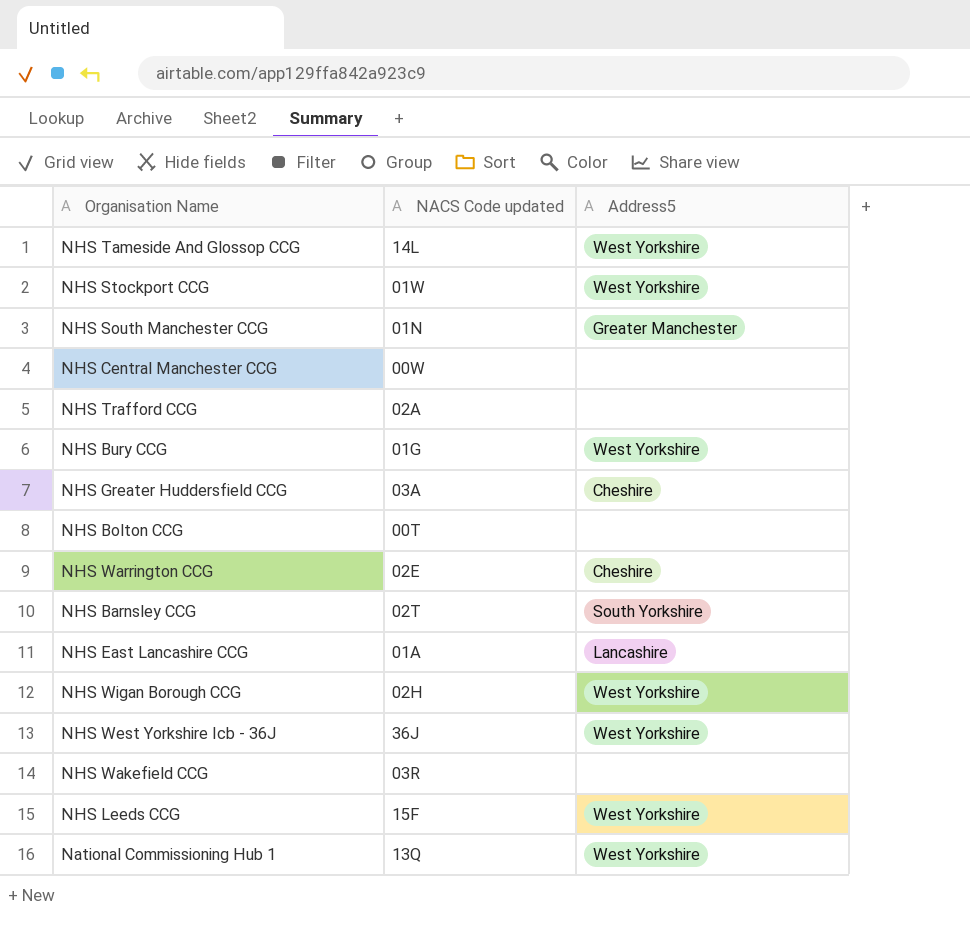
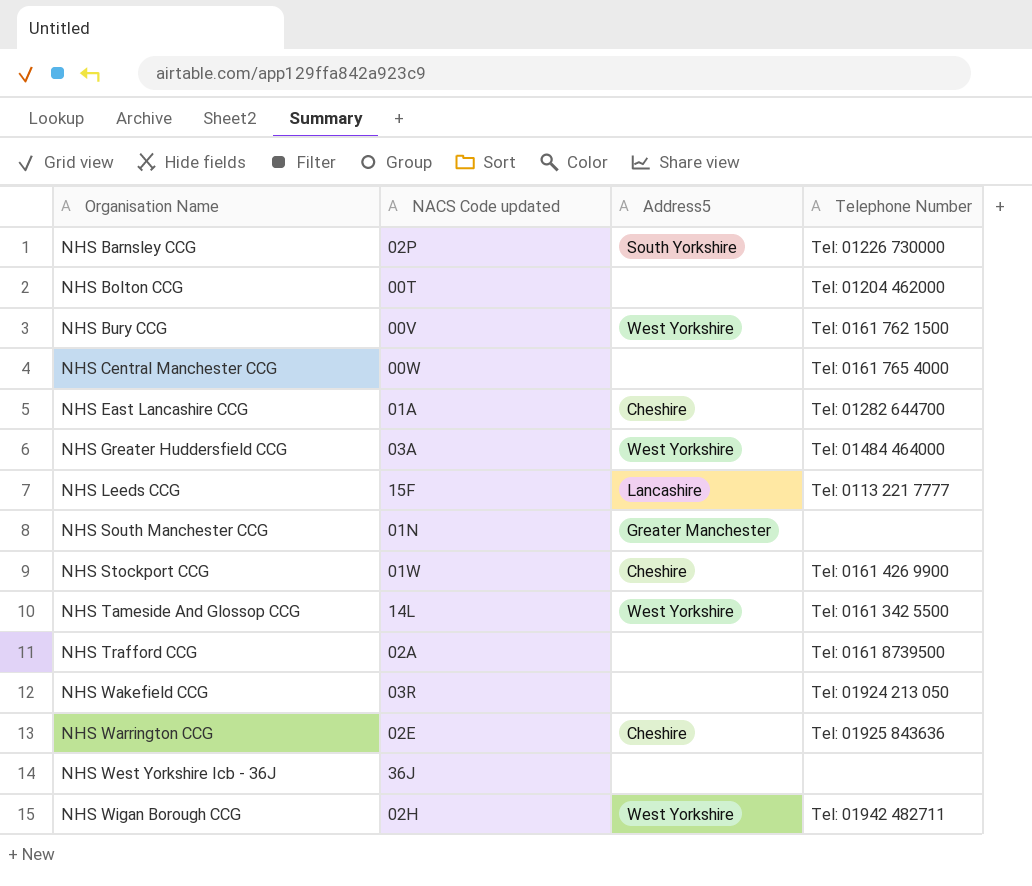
row order: none -> Organisation Name ascending
column Telephone Number | position: none -> 4
row National Commissioning Hub 1: 13Q | West Yorkshire -> none
NHS Barnsley CCG | NACS Code updated: 02T -> 02P
NHS Bury CCG | NACS Code updated: 01G -> 00V
NHS East Lancashire CCG | Address5: Lancashire -> Cheshire
NHS Greater Huddersfield CCG | Address5: Cheshire -> West Yorkshire
NHS Leeds CCG | Address5: West Yorkshire -> Lancashire
NHS Stockport CCG | Address5: West Yorkshire -> Cheshire
NHS West Yorkshire Icb - 36J | Address5: West Yorkshire -> none

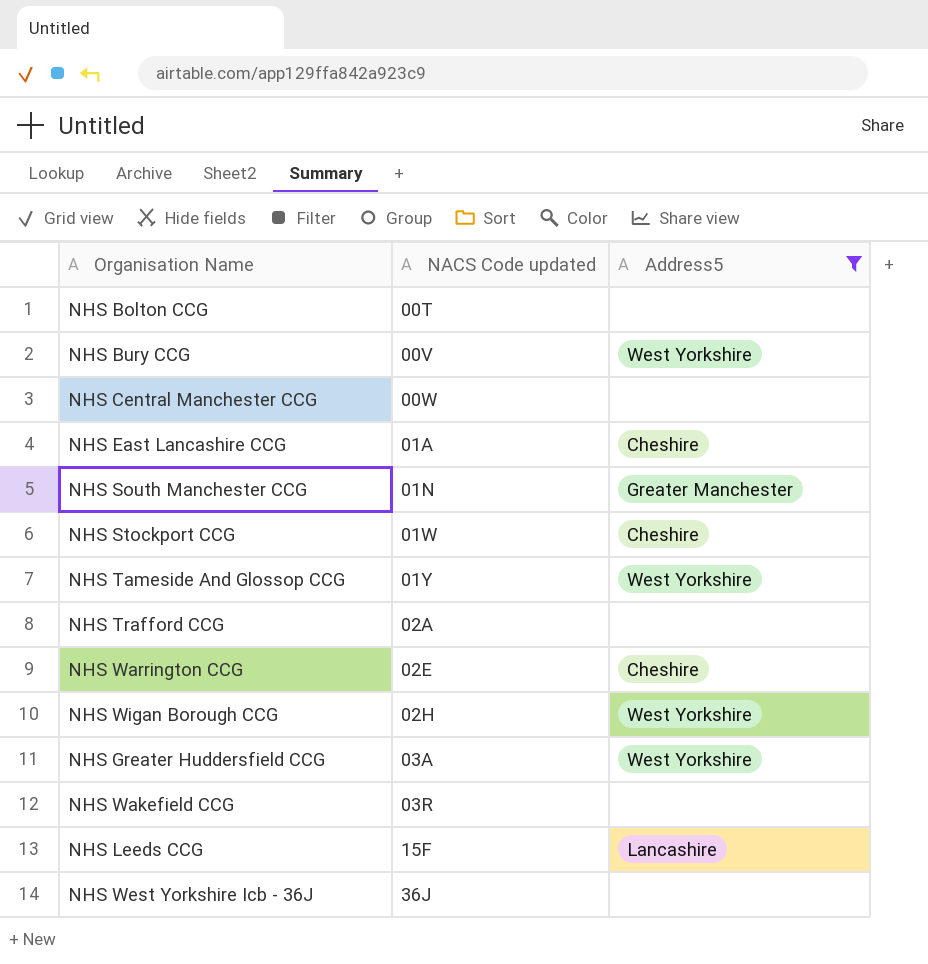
filter: none -> Address5 != South Yorkshire
row order: Organisation Name ascending -> NACS Code updated ascending
column Telephone Number | position: 4 -> none
NHS Tameside And Glossop CCG | NACS Code updated: 14L -> 01Y

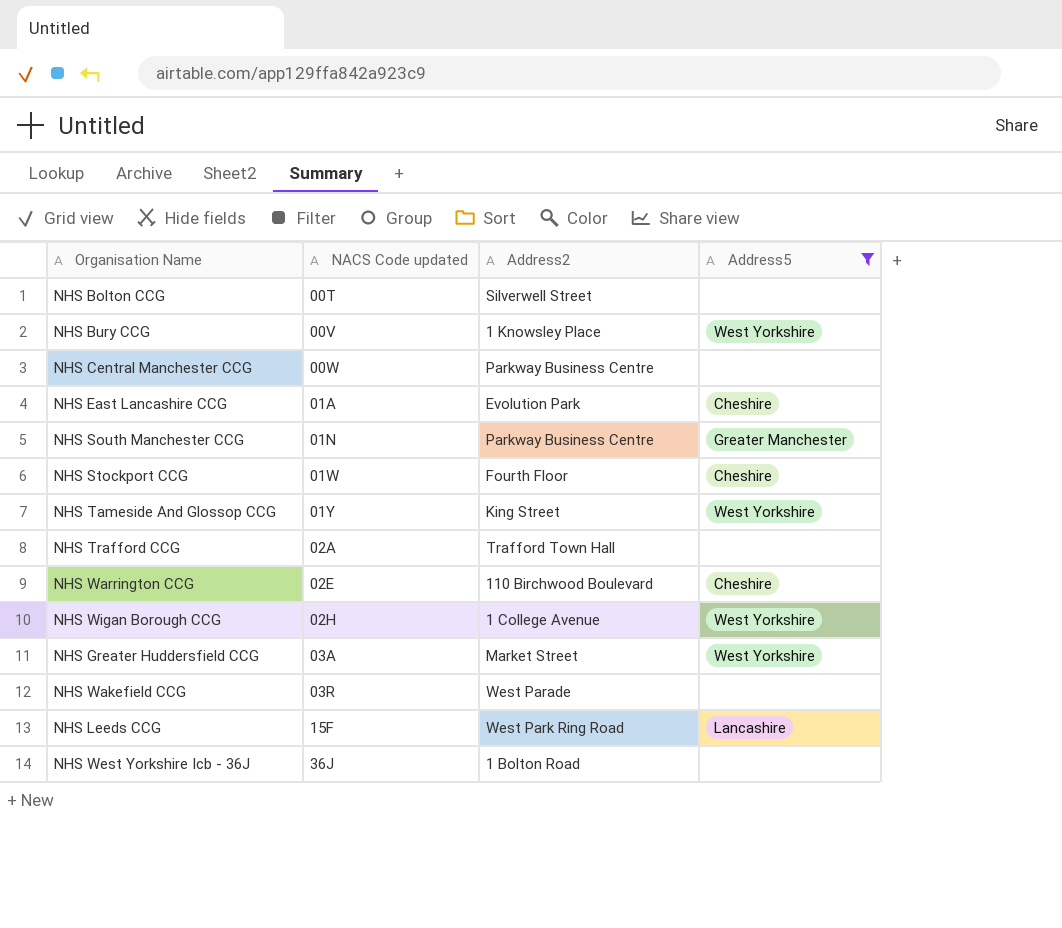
column Address2 | position: none -> 3

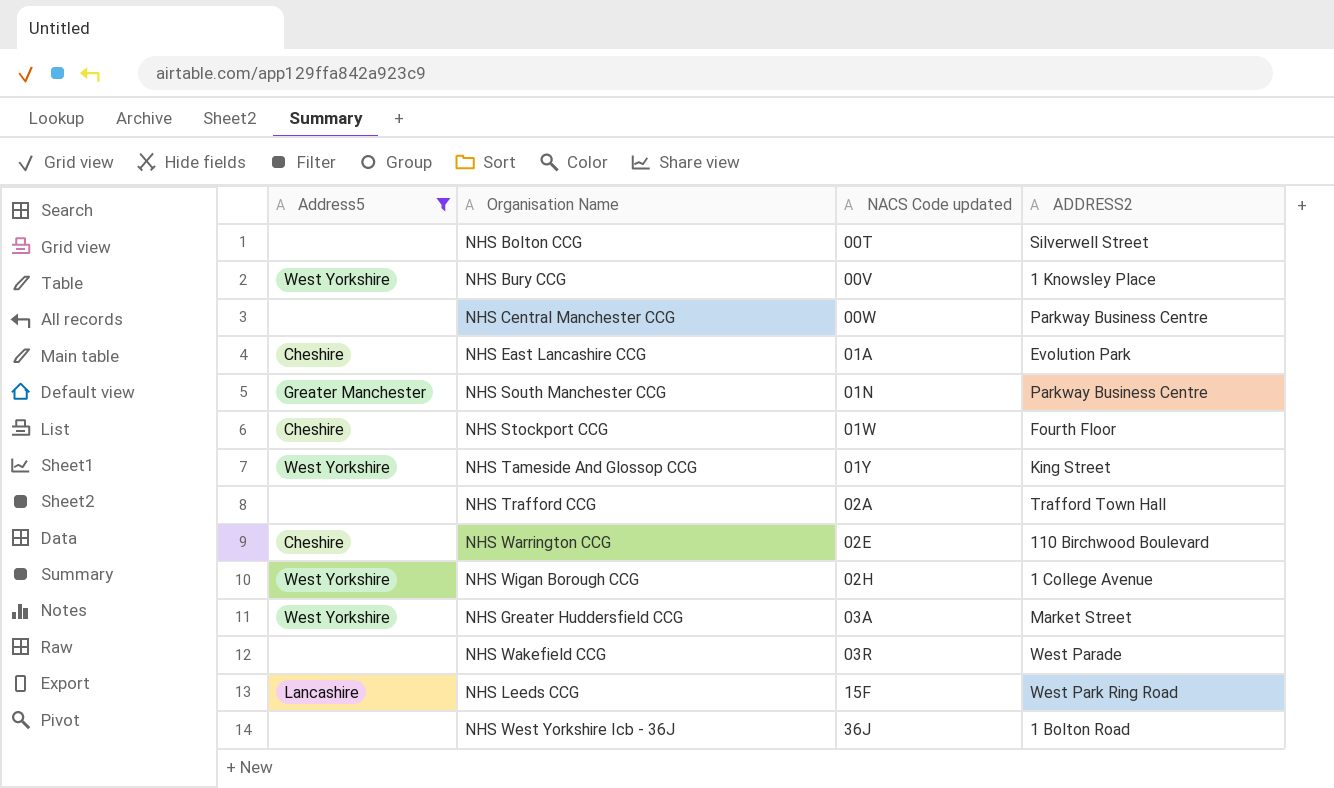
column Address5 | position: 4 -> 1
column name: Address2 -> ADDRESS2

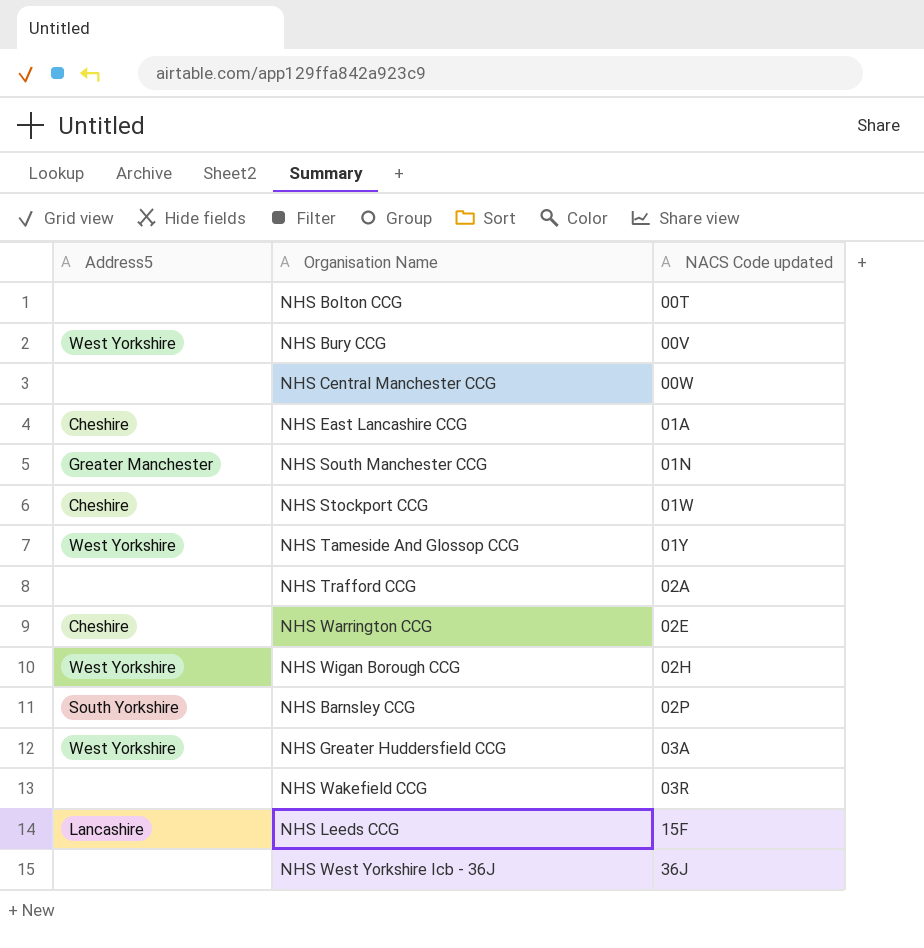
filter: Address5 != South Yorkshire -> none
column ADDRESS2 | position: 4 -> none

